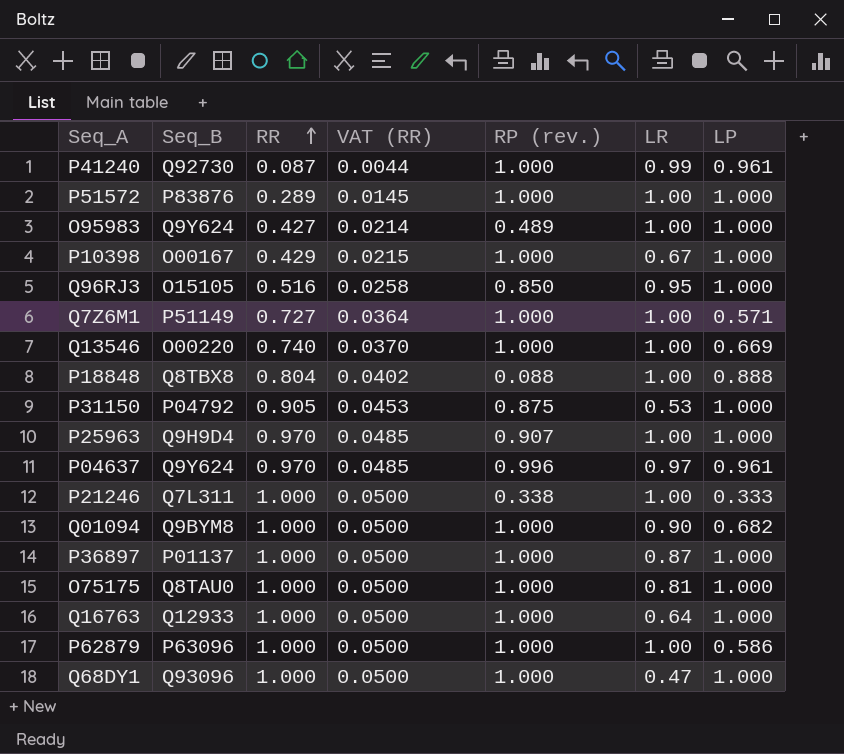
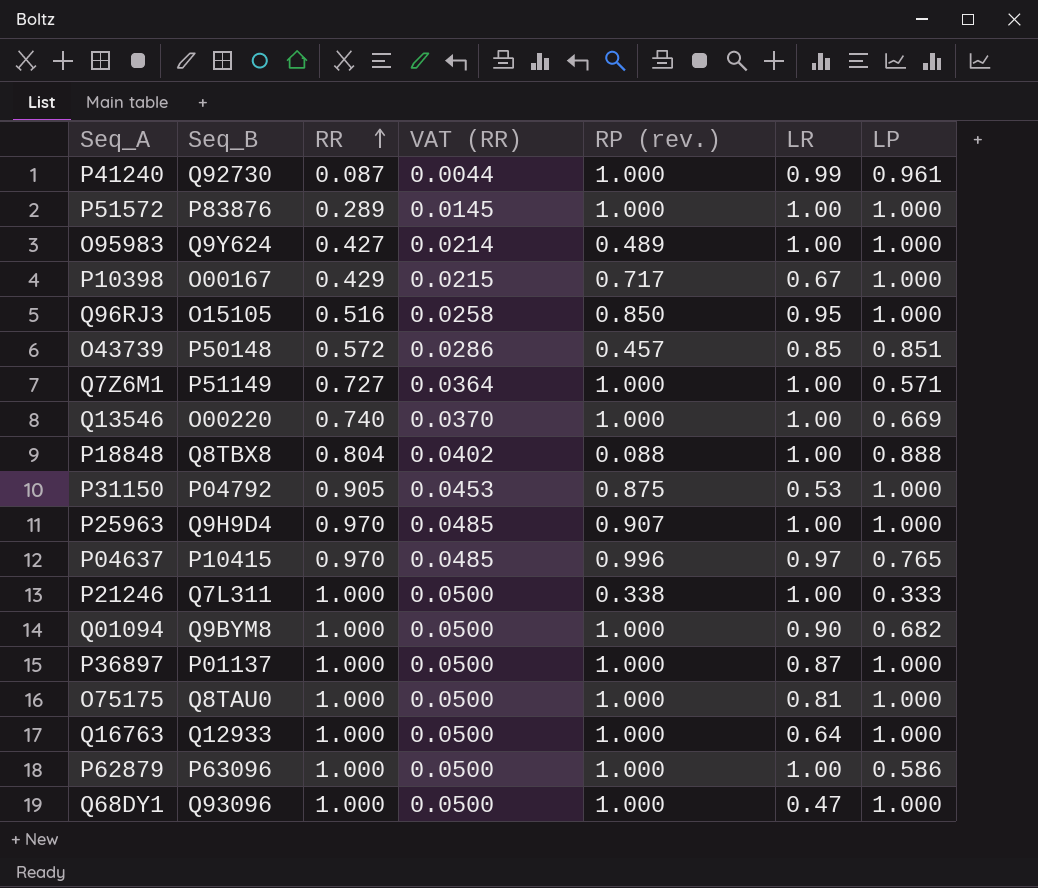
P10398 | RP (rev.): 1.000 -> 0.717
row O43739: none -> P50148 | 0.572 | 0.0286 | 0.457 | 0.85 | 0.851
P04637 | Seq_B: Q9Y624 -> P10415
P04637 | LP: 0.961 -> 0.765

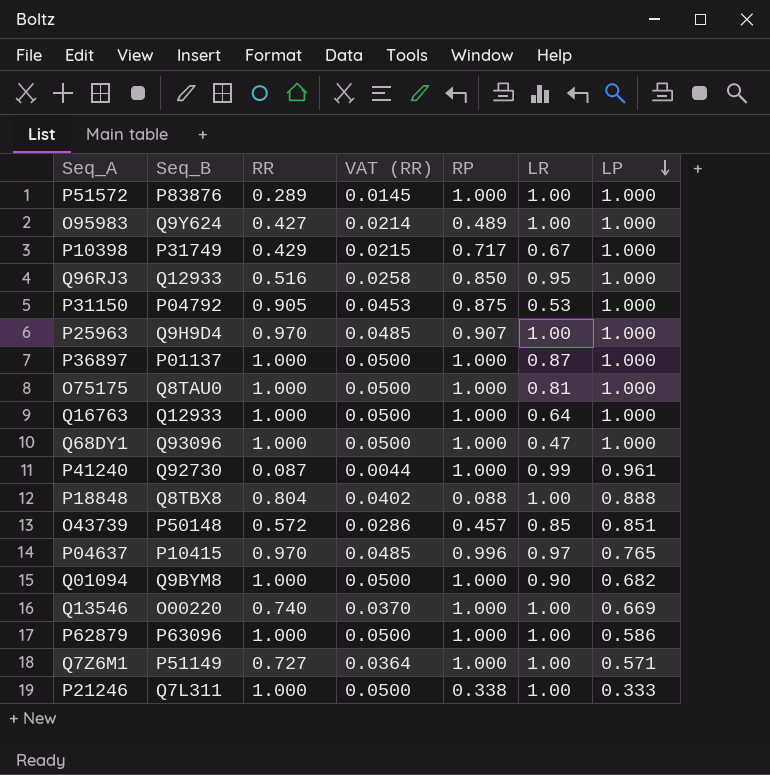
row order: RR ascending -> LP descending
column name: RP (rev.) -> RP
P10398 | Seq_B: O00167 -> P31749
Q96RJ3 | Seq_B: O15105 -> Q12933

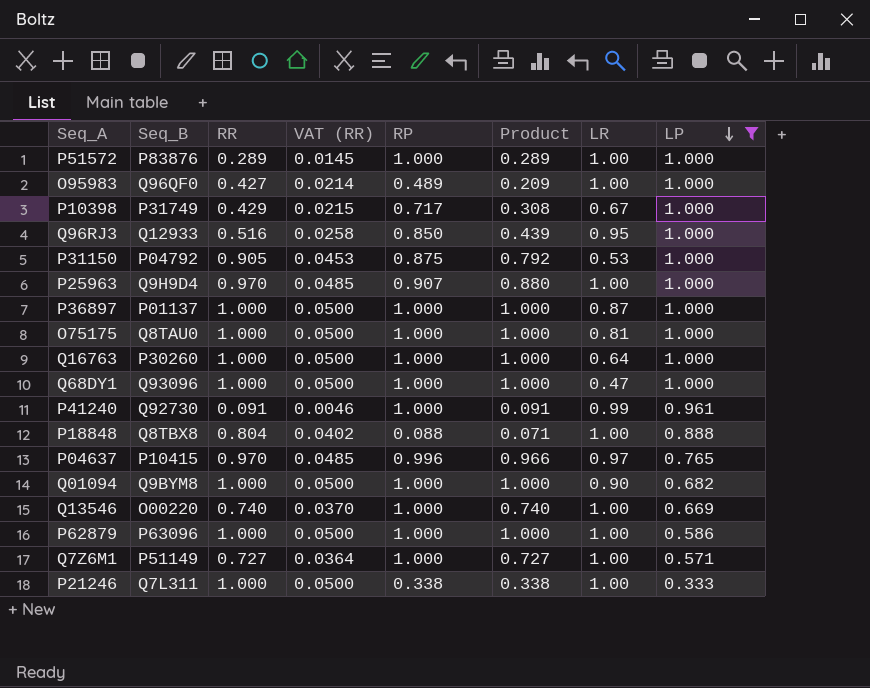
filter: none -> LP != 0.851
column Product | formula: none -> [RR] * [RP]
O95983 | Seq_B: Q9Y624 -> Q96QF0
Q16763 | Seq_B: Q12933 -> P30260
P41240 | RR: 0.087 -> 0.091
P41240 | VAT (RR): 0.0044 -> 0.0046

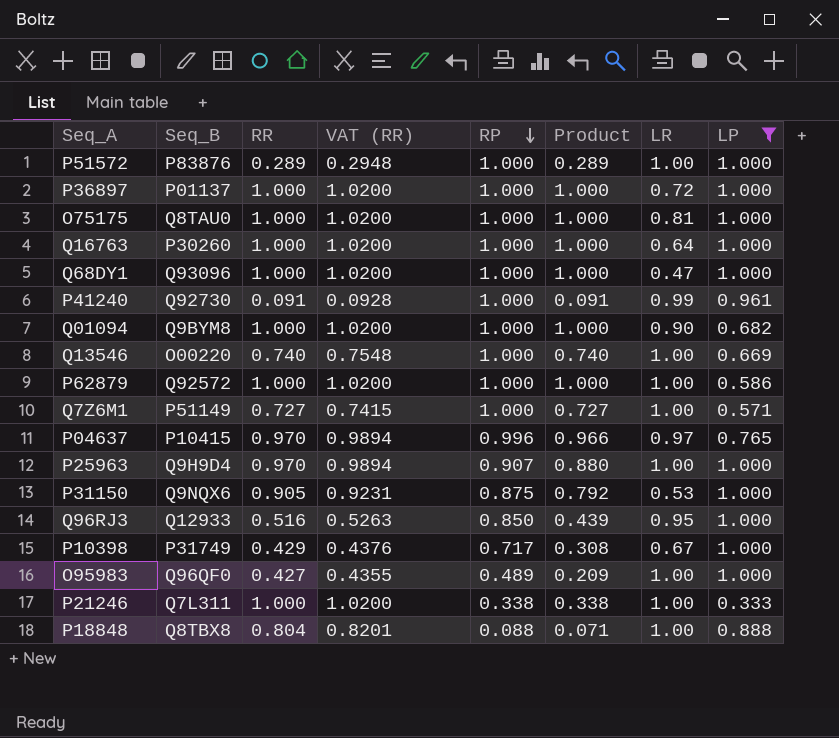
row order: LP descending -> RP descending
column VAT (RR) | formula: [RR] * 0.05 -> [RR] * 1.02
P36897 | LR: 0.87 -> 0.72
P62879 | Seq_B: P63096 -> Q92572
P31150 | Seq_B: P04792 -> Q9NQX6

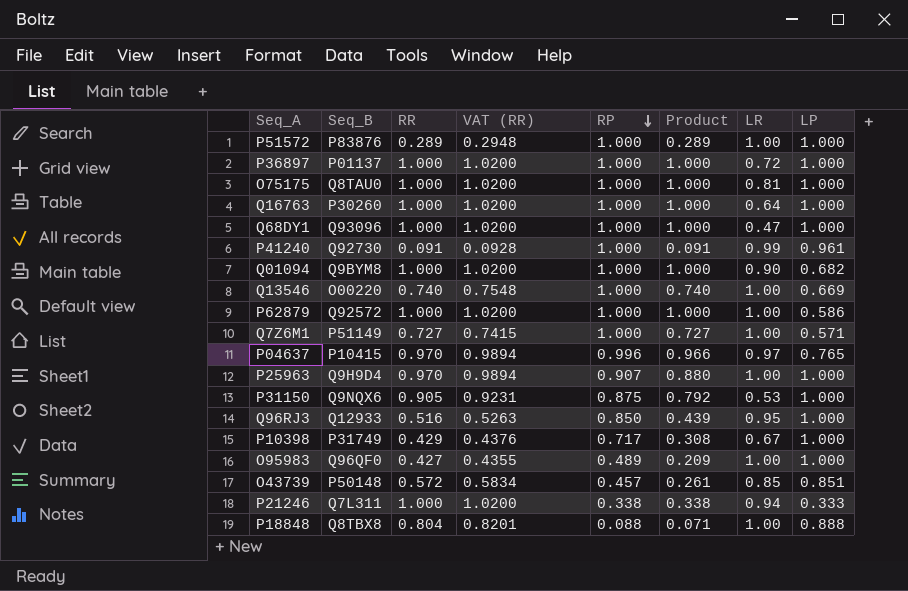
filter: LP != 0.851 -> none
P21246 | LR: 1.00 -> 0.94

